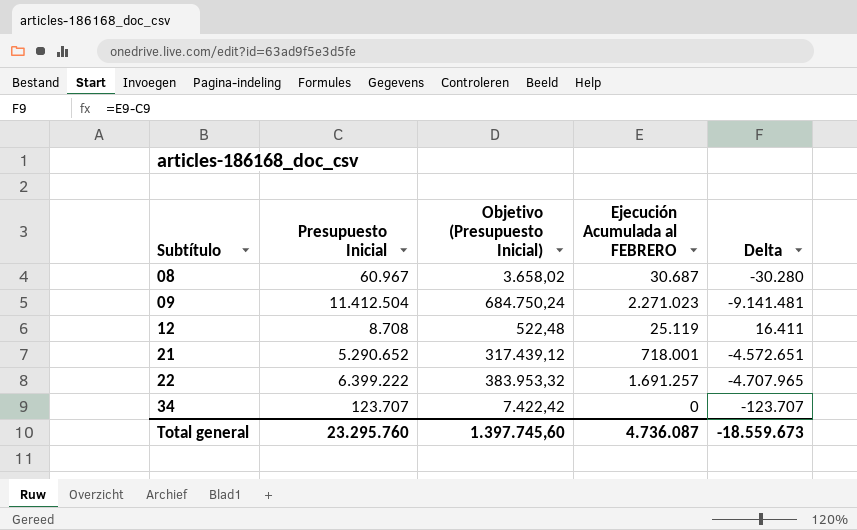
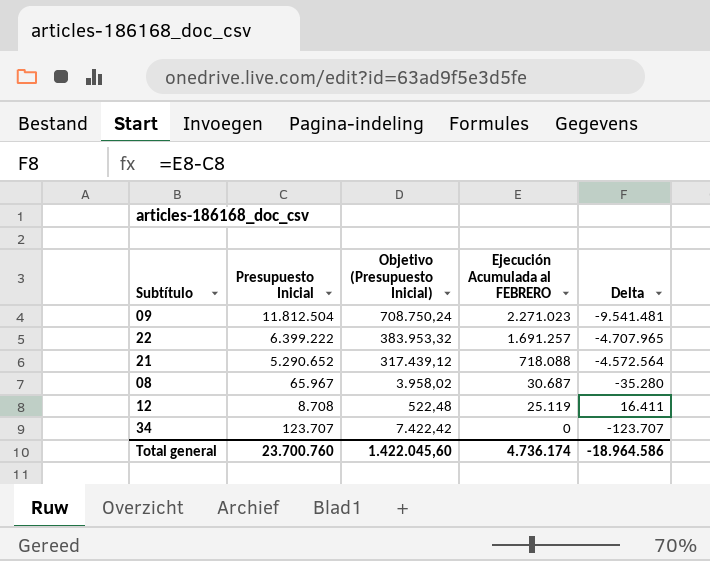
row order: Subtítulo ascending -> Ejecución Acumulada al FEBRERO descending
09 | Presupuesto Inicial: 11.412.504 -> 11.812.504
09 | Objetivo (Presupuesto Inicial): 684.750,24 -> 708.750,24
09 | Delta: -9.141.481 -> -9.541.481
21 | Ejecución Acumulada al FEBRERO: 718.001 -> 718.088
21 | Delta: -4.572.651 -> -4.572.564
08 | Presupuesto Inicial: 60.967 -> 65.967
08 | Objetivo (Presupuesto Inicial): 3.658,02 -> 3.958,02
08 | Delta: -30.280 -> -35.280
Total general | Presupuesto Inicial: 23.295.760 -> 23.700.760
Total general | Objetivo (Presupuesto Inicial): 1.397.745,60 -> 1.422.045,60
Total general | Ejecución Acumulada al FEBRERO: 4.736.087 -> 4.736.174
Total general | Delta: -18.559.673 -> -18.964.586

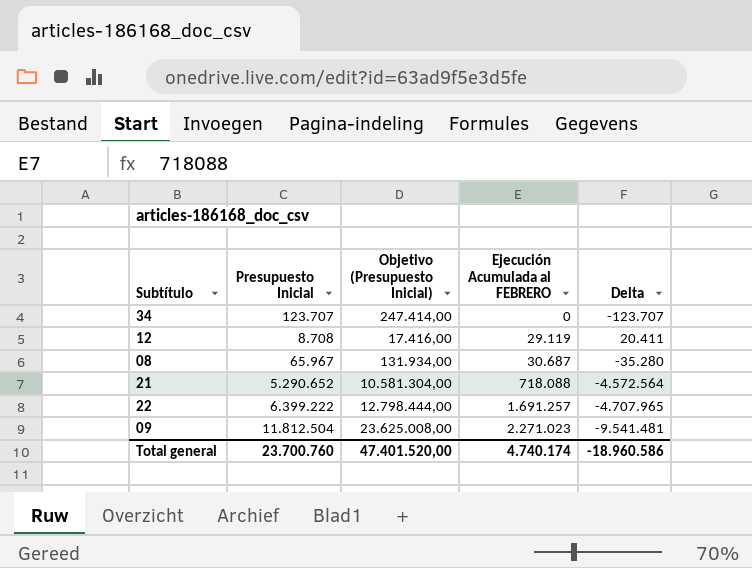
row order: Ejecución Acumulada al FEBRERO descending -> Ejecución Acumulada al FEBRERO ascending
column Objetivo (Presupuesto Inicial) | formula: [Presupuesto Inicial] * 0,06 -> [Presupuesto Inicial] * 2
12 | Ejecución Acumulada al FEBRERO: 25.119 -> 29.119
12 | Delta: 16.411 -> 20.411
Total general | Objetivo (Presupuesto Inicial): 1.422.045,60 -> 47.401.520,00
Total general | Ejecución Acumulada al FEBRERO: 4.736.174 -> 4.740.174
Total general | Delta: -18.964.586 -> -18.960.586

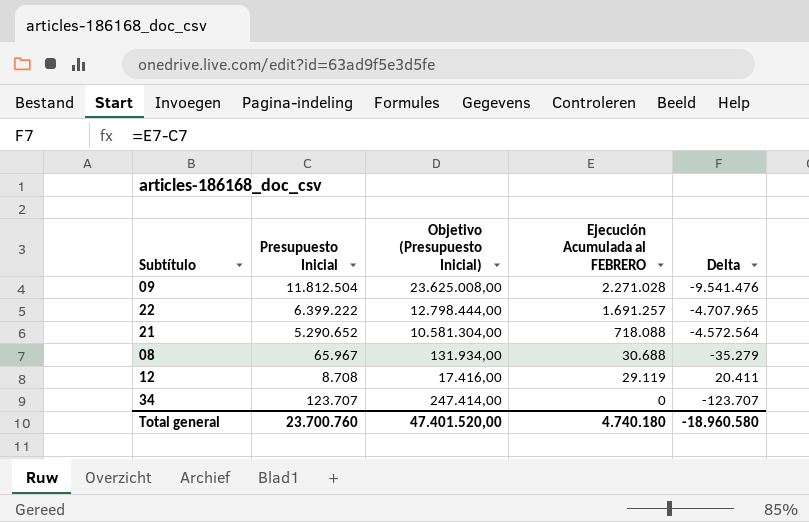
row order: Ejecución Acumulada al FEBRERO ascending -> Ejecución Acumulada al FEBRERO descending
09 | Ejecución Acumulada al FEBRERO: 2.271.023 -> 2.271.028
09 | Delta: -9.541.481 -> -9.541.476
08 | Ejecución Acumulada al FEBRERO: 30.687 -> 30.688
08 | Delta: -35.280 -> -35.279
Total general | Ejecución Acumulada al FEBRERO: 4.740.174 -> 4.740.180
Total general | Delta: -18.960.586 -> -18.960.580

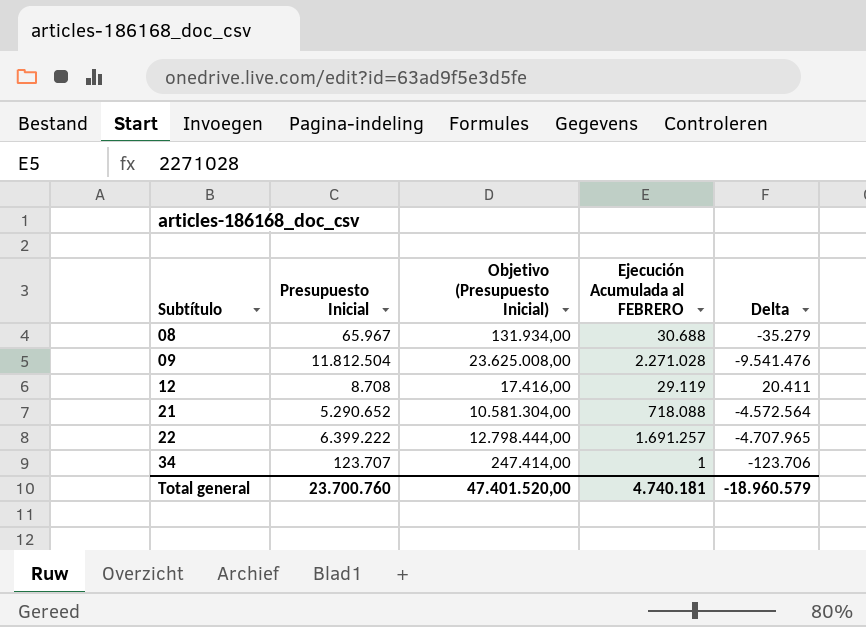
row order: Ejecución Acumulada al FEBRERO descending -> Subtítulo ascending
34 | Ejecución Acumulada al FEBRERO: 0 -> 1
34 | Delta: -123.707 -> -123.706
Total general | Ejecución Acumulada al FEBRERO: 4.740.180 -> 4.740.181
Total general | Delta: -18.960.580 -> -18.960.579

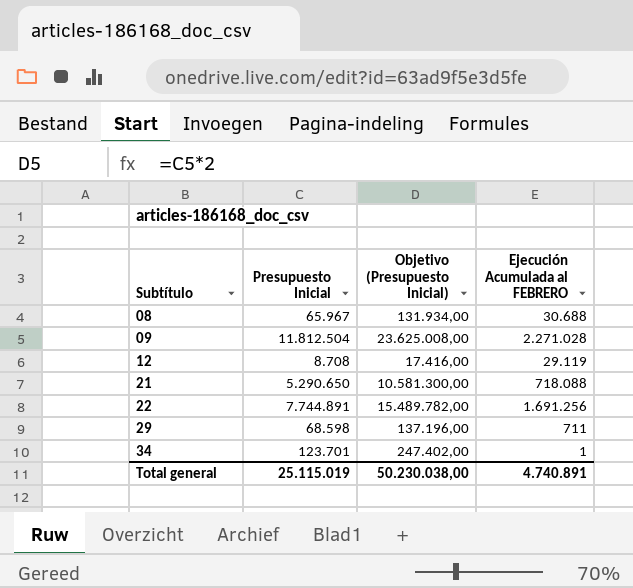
column Delta | formula: [Ejecución Acumulada al FEBRERO] - [Presupuesto Inicial] -> none
21 | Presupuesto Inicial: 5.290.652 -> 5.290.650
21 | Objetivo (Presupuesto Inicial): 10.581.304,00 -> 10.581.300,00
22 | Presupuesto Inicial: 6.399.222 -> 7.744.891
22 | Objetivo (Presupuesto Inicial): 12.798.444,00 -> 15.489.782,00
22 | Ejecución Acumulada al FEBRERO: 1.691.257 -> 1.691.256
row 29: none -> 68.598 | 137.196,00 | 711
34 | Presupuesto Inicial: 123.707 -> 123.701
34 | Objetivo (Presupuesto Inicial): 247.414,00 -> 247.402,00
Total general | Presupuesto Inicial: 23.700.760 -> 25.115.019
Total general | Objetivo (Presupuesto Inicial): 47.401.520,00 -> 50.230.038,00
Total general | Ejecución Acumulada al FEBRERO: 4.740.181 -> 4.740.891

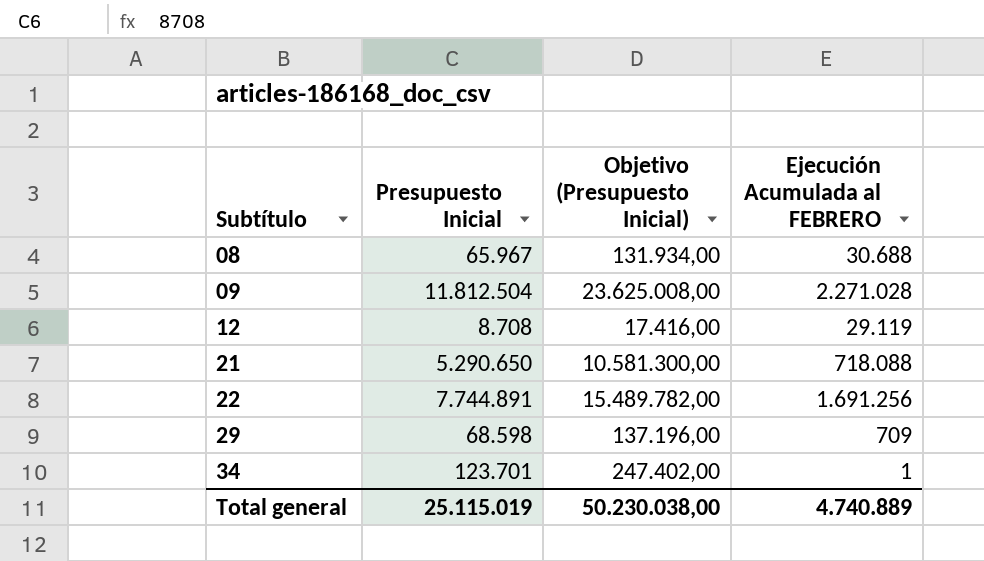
29 | Ejecución Acumulada al FEBRERO: 711 -> 709
Total general | Ejecución Acumulada al FEBRERO: 4.740.891 -> 4.740.889

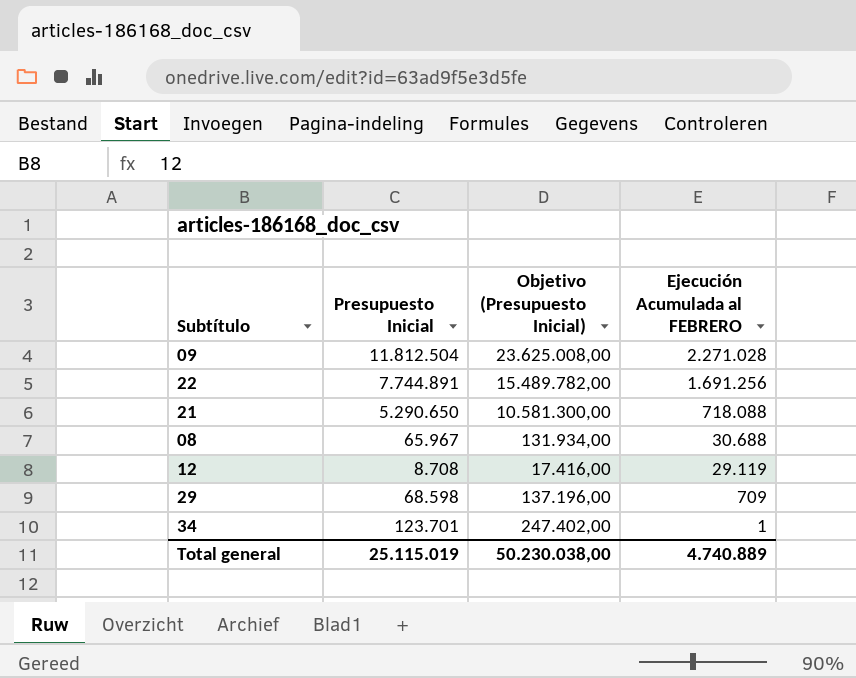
row order: Subtítulo ascending -> Ejecución Acumulada al FEBRERO descending

